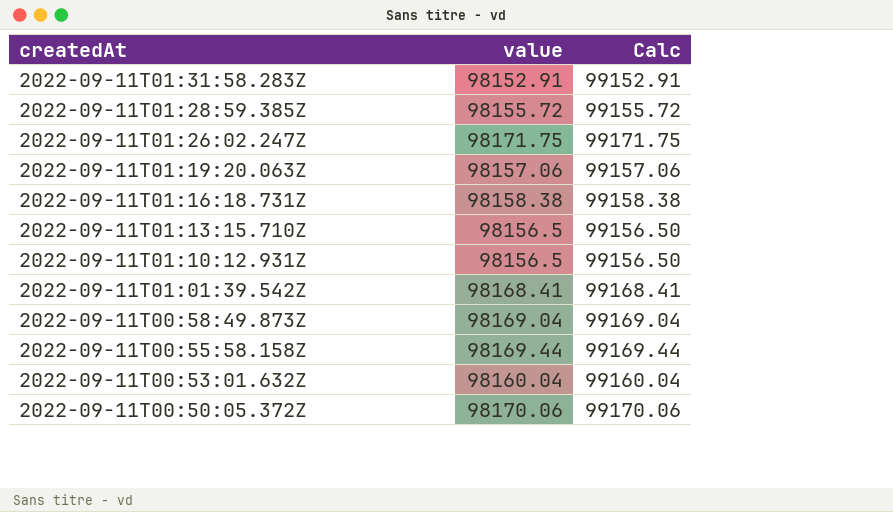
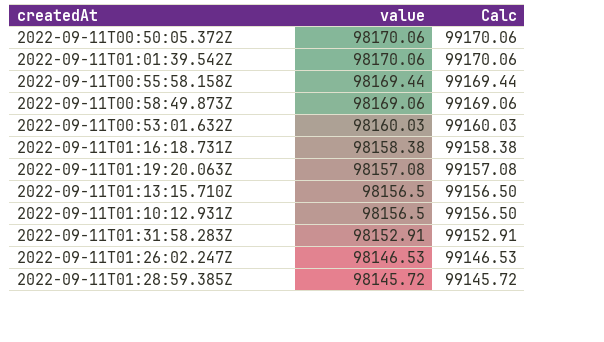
row order: createdAt descending -> value descending
2022-09-11T01:01:39.542Z | value: 98168.41 -> 98170.06
2022-09-11T01:01:39.542Z | Calc: 99168.41 -> 99170.06
2022-09-11T00:58:49.873Z | value: 98169.04 -> 98169.06
2022-09-11T00:58:49.873Z | Calc: 99169.04 -> 99169.06
2022-09-11T00:53:01.632Z | value: 98160.04 -> 98160.03
2022-09-11T00:53:01.632Z | Calc: 99160.04 -> 99160.03
2022-09-11T01:19:20.063Z | value: 98157.06 -> 98157.08
2022-09-11T01:19:20.063Z | Calc: 99157.06 -> 99157.08
2022-09-11T01:26:02.247Z | value: 98171.75 -> 98146.53
2022-09-11T01:26:02.247Z | Calc: 99171.75 -> 99146.53
2022-09-11T01:28:59.385Z | value: 98155.72 -> 98145.72
2022-09-11T01:28:59.385Z | Calc: 99155.72 -> 99145.72

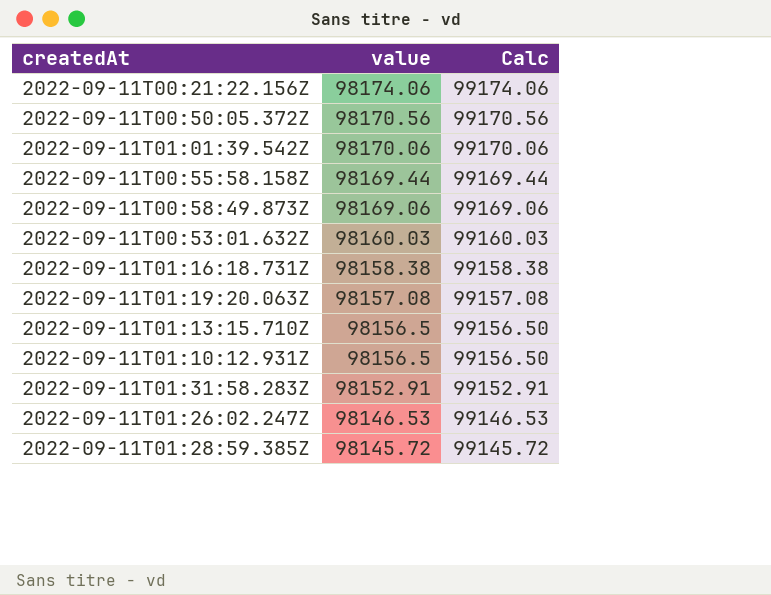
row 2022-09-11T00:21:22.156Z: none -> 98174.06 | 99174.06
2022-09-11T00:50:05.372Z | value: 98170.06 -> 98170.56
2022-09-11T00:50:05.372Z | Calc: 99170.06 -> 99170.56

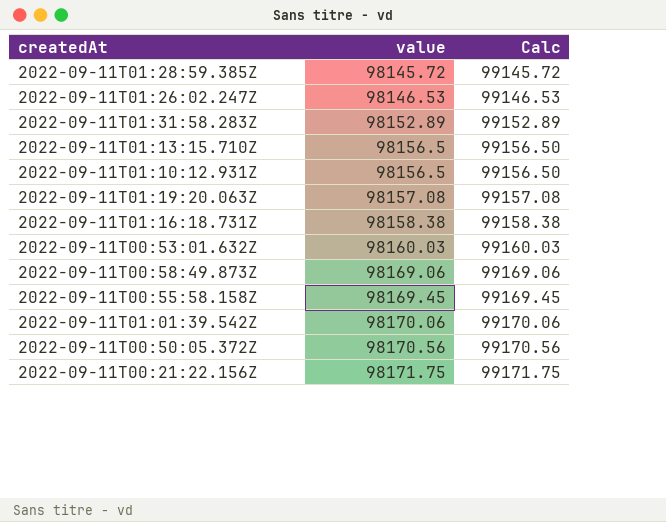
row order: value descending -> value ascending
2022-09-11T01:31:58.283Z | value: 98152.91 -> 98152.89
2022-09-11T01:31:58.283Z | Calc: 99152.91 -> 99152.89
2022-09-11T00:55:58.158Z | value: 98169.44 -> 98169.45
2022-09-11T00:55:58.158Z | Calc: 99169.44 -> 99169.45
2022-09-11T00:21:22.156Z | value: 98174.06 -> 98171.75
2022-09-11T00:21:22.156Z | Calc: 99174.06 -> 99171.75

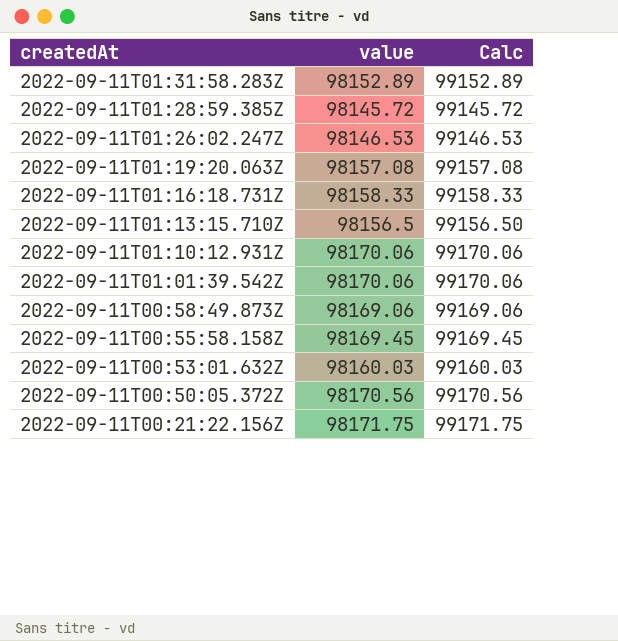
row order: value ascending -> createdAt descending
2022-09-11T01:16:18.731Z | value: 98158.38 -> 98158.33
2022-09-11T01:16:18.731Z | Calc: 99158.38 -> 99158.33
2022-09-11T01:10:12.931Z | value: 98156.5 -> 98170.06
2022-09-11T01:10:12.931Z | Calc: 99156.50 -> 99170.06

